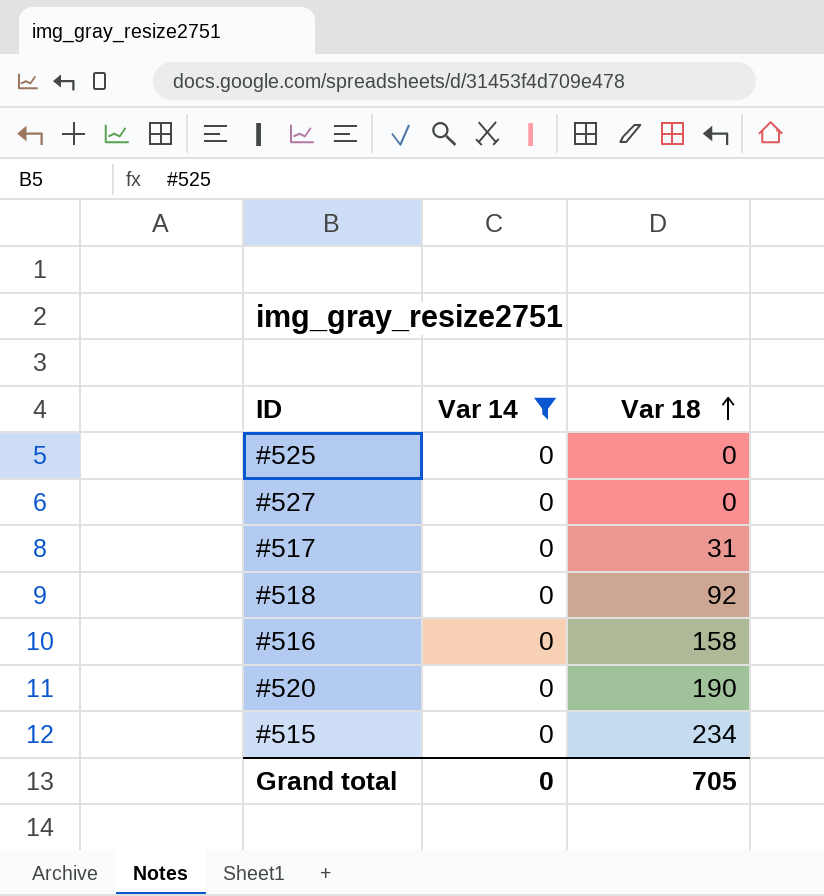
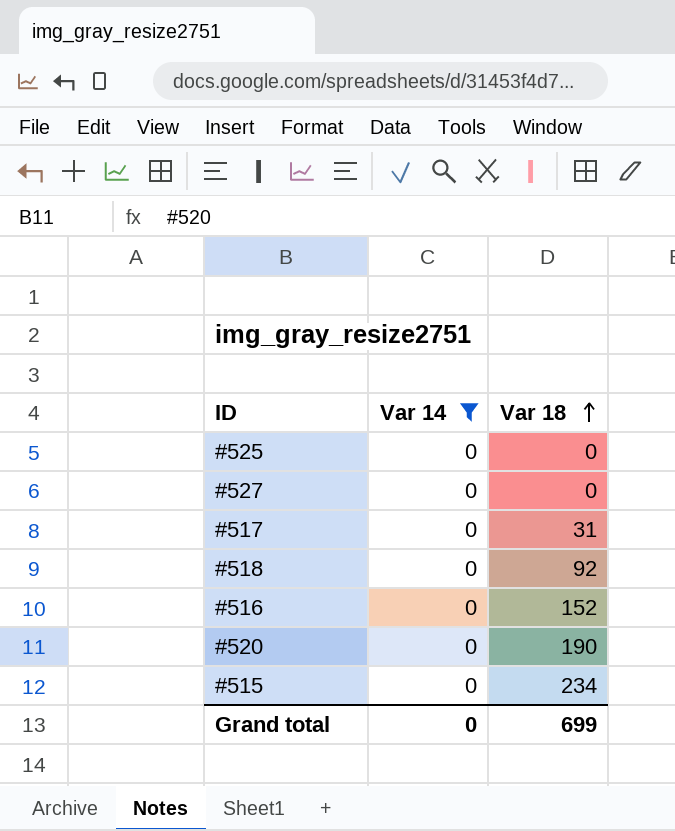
#516 | Var 18: 158 -> 152
Grand total | Var 18: 705 -> 699

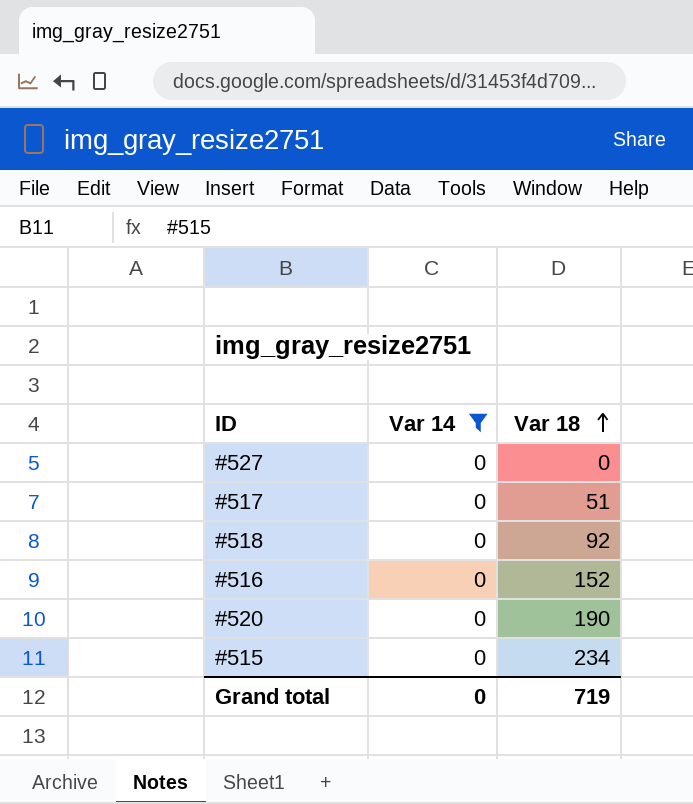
row #525: 0 | 0 -> none
#517 | Var 18: 31 -> 51
Grand total | Var 18: 699 -> 719

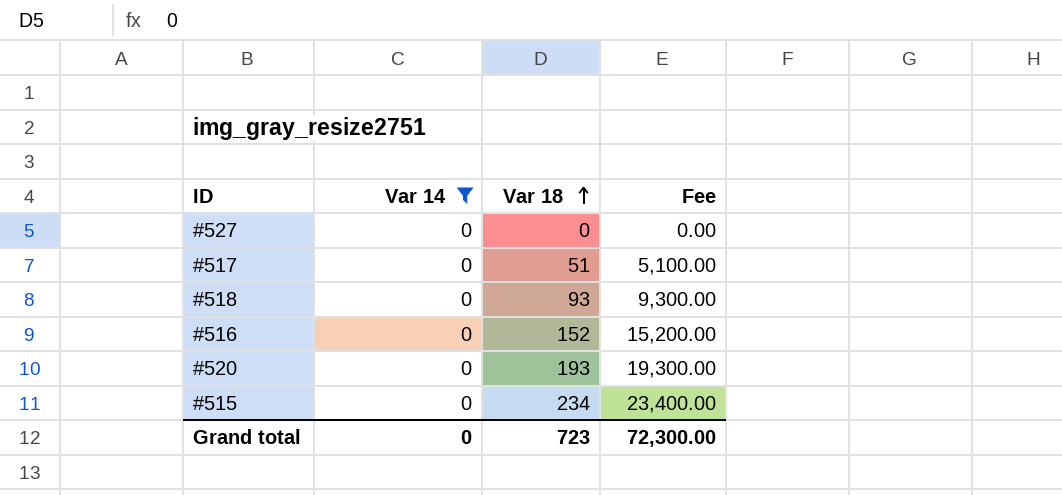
column Fee | formula: none -> [Var 18] * 100
#518 | Var 18: 92 -> 93
#520 | Var 18: 190 -> 193
Grand total | Var 18: 719 -> 723

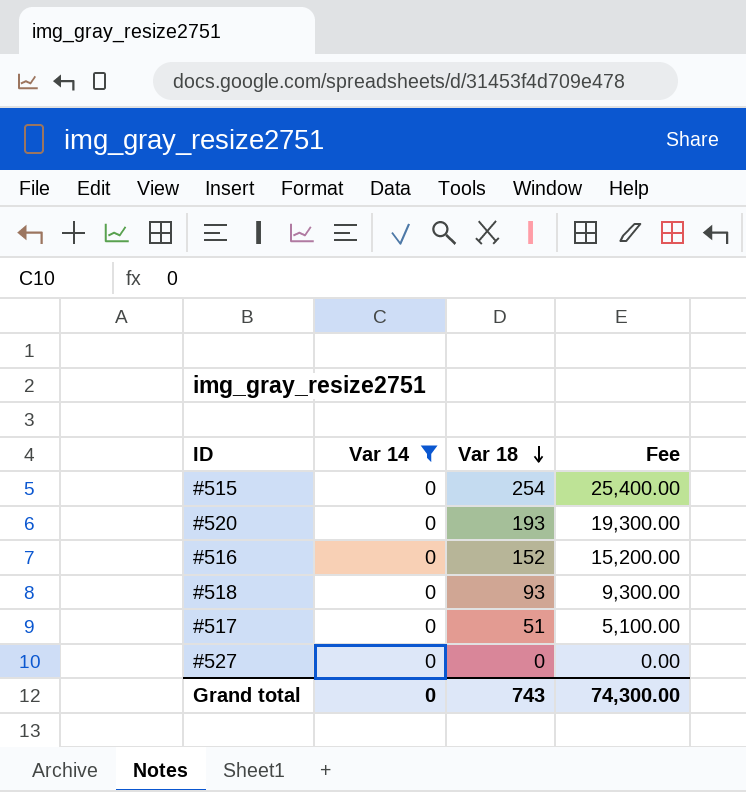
row order: Var 18 ascending -> Var 18 descending
#515 | Var 18: 234 -> 254
#515 | Fee: 23,400.00 -> 25,400.00
Grand total | Var 18: 723 -> 743
Grand total | Fee: 72,300.00 -> 74,300.00

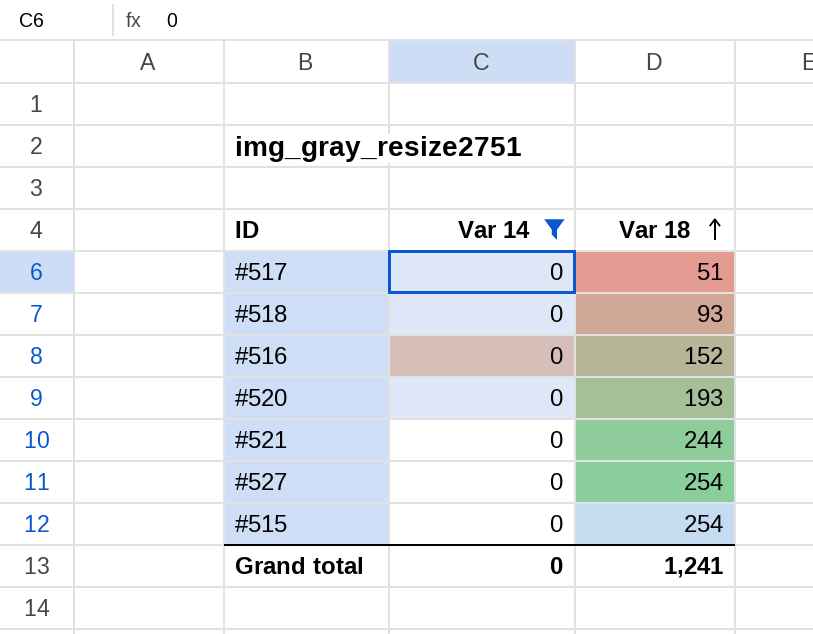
row order: Var 18 descending -> Var 18 ascending
column Fee | formula: [Var 18] * 100 -> none
row #521: none -> 0 | 244
#527 | Var 18: 0 -> 254
Grand total | Var 18: 743 -> 1,241

